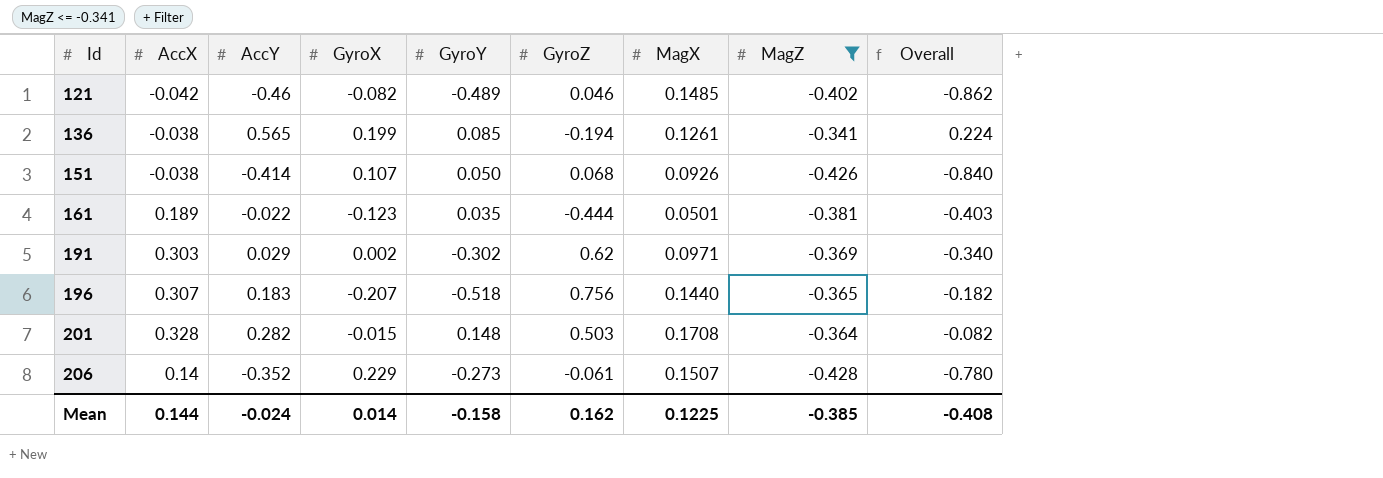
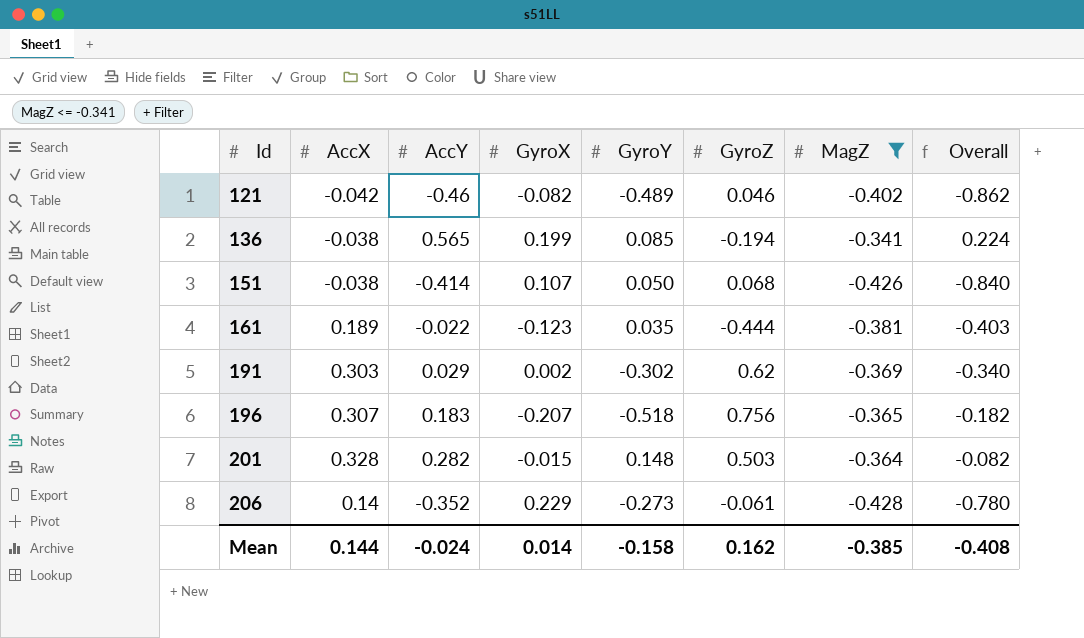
column MagX | position: 7 -> none

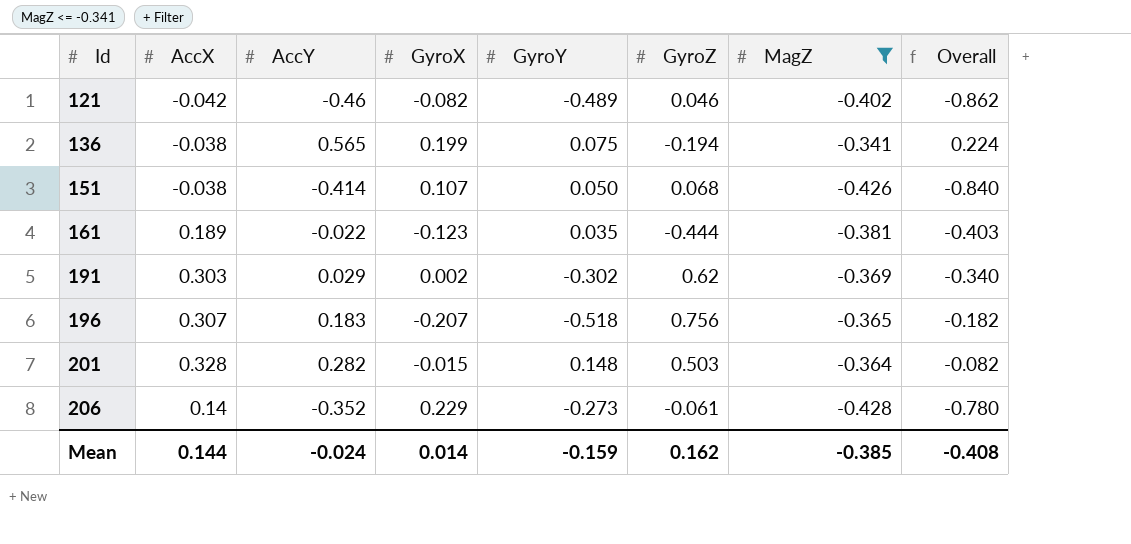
136 | GyroY: 0.085 -> 0.075
Mean | GyroY: -0.158 -> -0.159

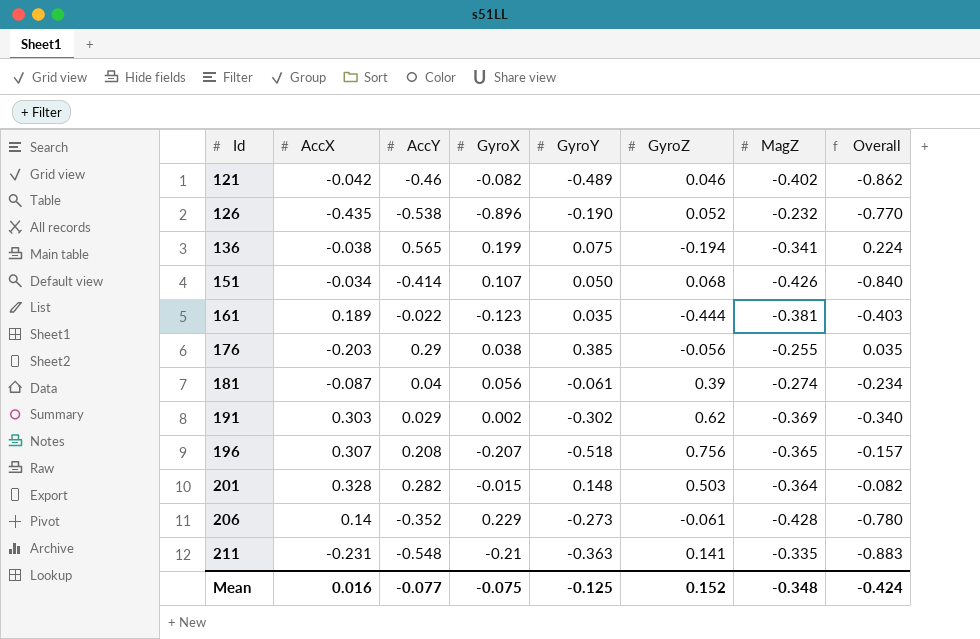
filter: MagZ <= -0.341 -> none
151 | AccX: -0.038 -> -0.034
196 | AccY: 0.183 -> 0.208
196 | Overall: -0.182 -> -0.157
Mean | AccX: 0.144 -> 0.016
Mean | AccY: -0.024 -> -0.077
Mean | GyroX: 0.014 -> -0.075
Mean | GyroY: -0.159 -> -0.125
Mean | GyroZ: 0.162 -> 0.152
Mean | MagZ: -0.385 -> -0.348
Mean | Overall: -0.408 -> -0.424

